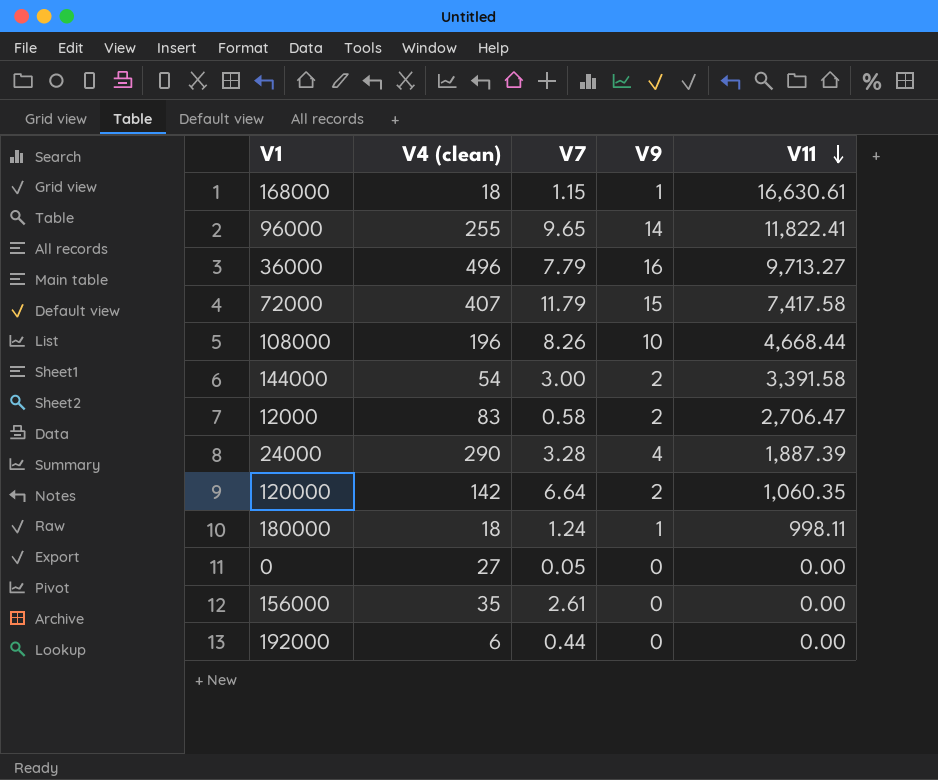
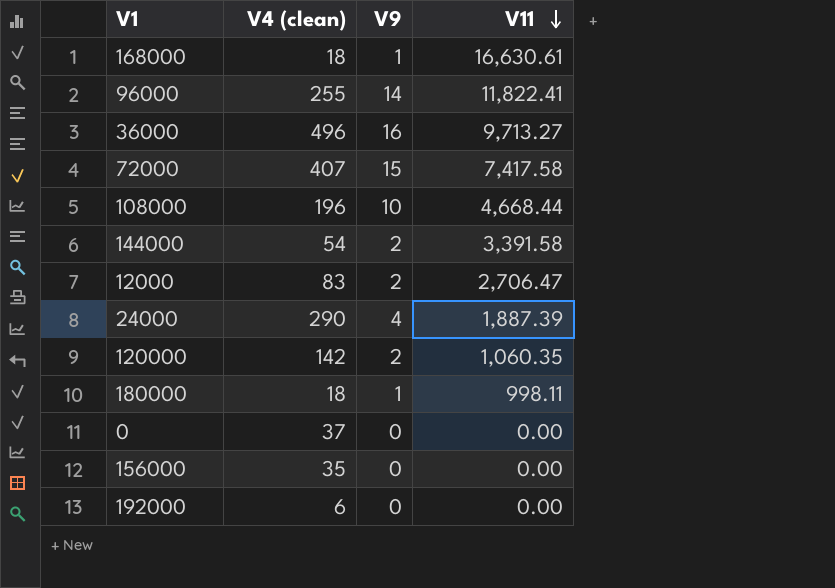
column V7 | position: 3 -> none
0 | V4 (clean): 27 -> 37

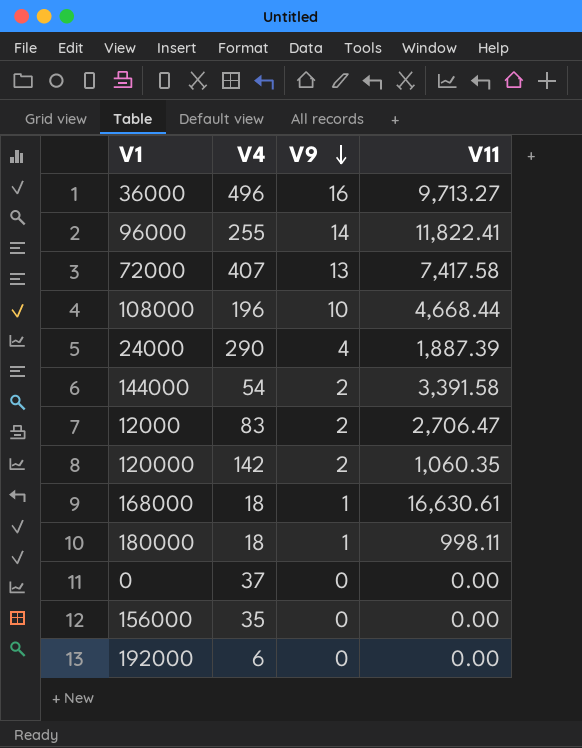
row order: V11 descending -> V9 descending
column name: V4 (clean) -> V4
72000 | V9: 15 -> 13

